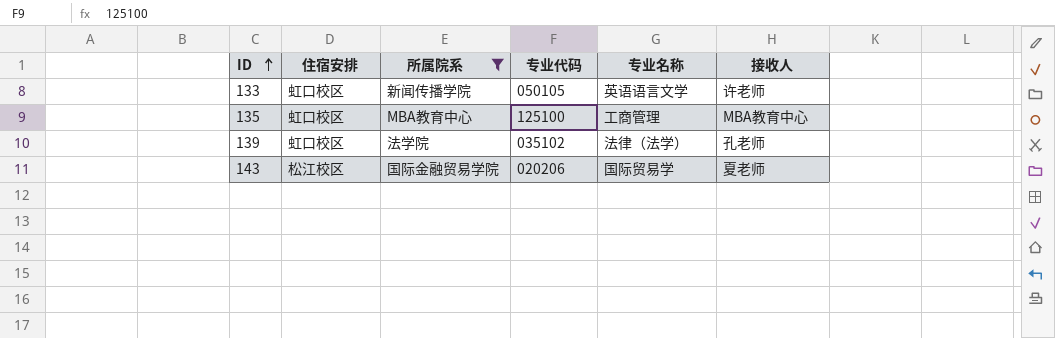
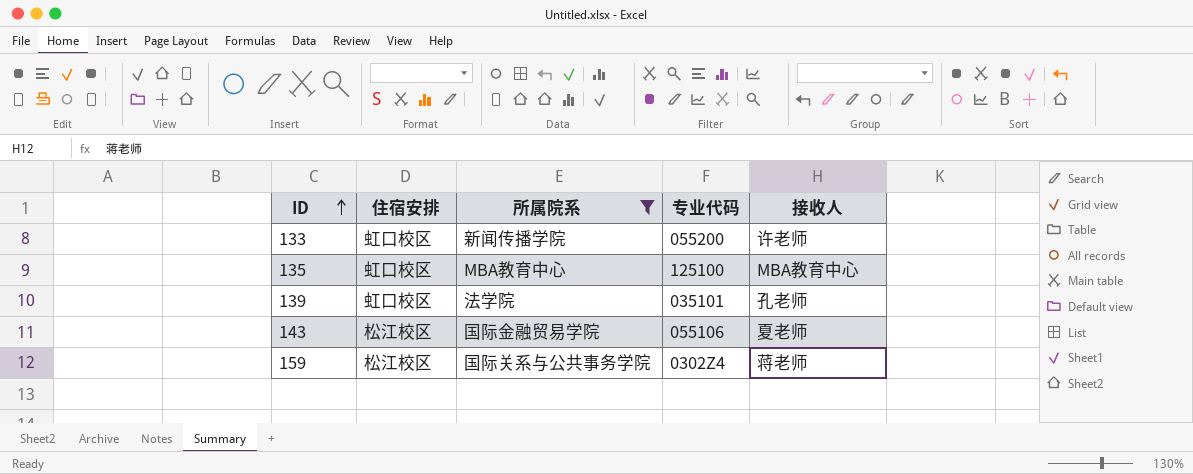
column 专业名称 | position: 5 -> none
133 | 专业代码: 050105 -> 055200
139 | 专业代码: 035102 -> 035101
143 | 专业代码: 020206 -> 055106
row 159: none -> 松江校区 | 国际关系与公共事务学院 | 0302Z4 | 蒋老师

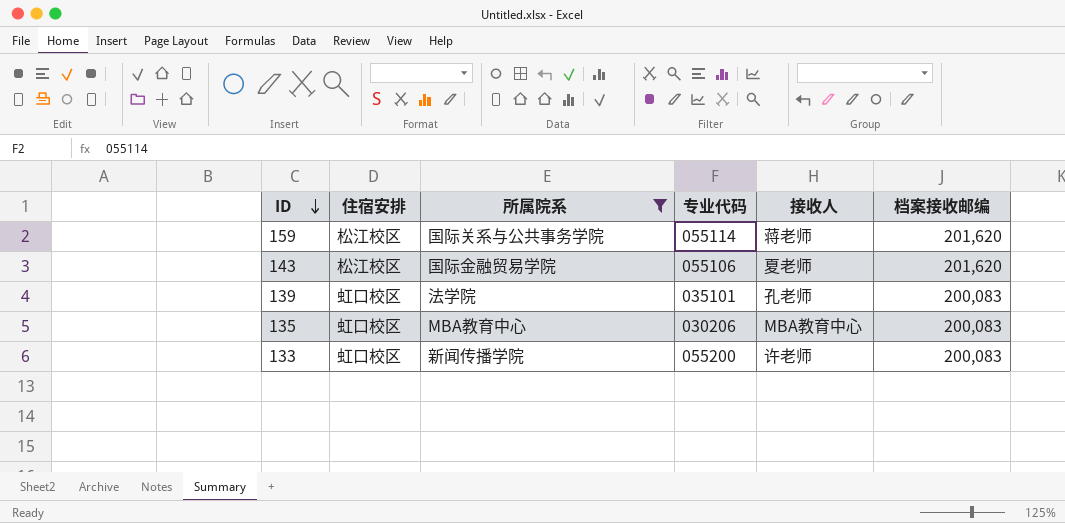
row order: ID ascending -> ID descending
column 档案接收邮编 | position: none -> 6
159 | 专业代码: 0302Z4 -> 055114
135 | 专业代码: 125100 -> 030206

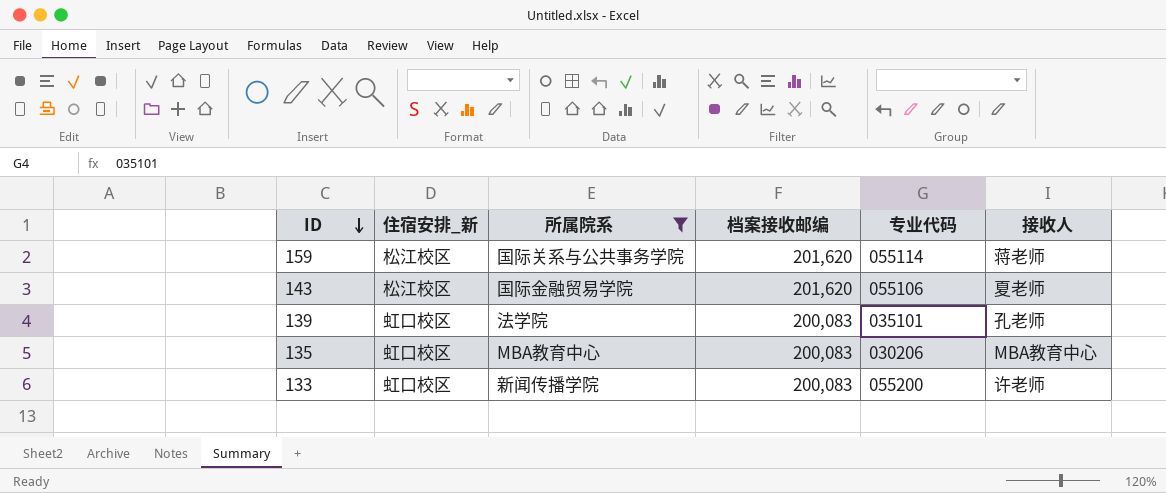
column name: 住宿安排 -> 住宿安排_新
column 档案接收邮编 | position: 6 -> 4

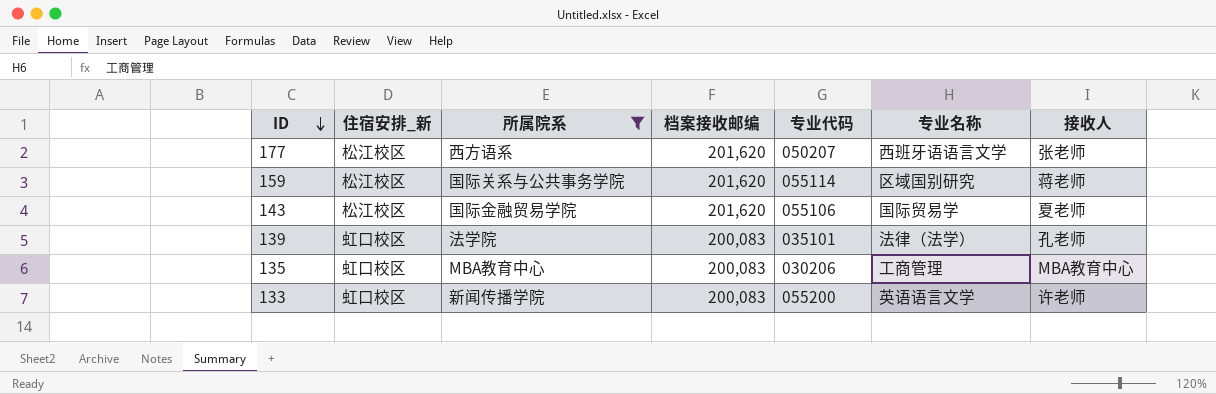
column 专业名称 | position: none -> 6
row 177: none -> 松江校区 | 西方语系 | 201,620 | 050207 | 西班牙语语言文学 | 张老师

